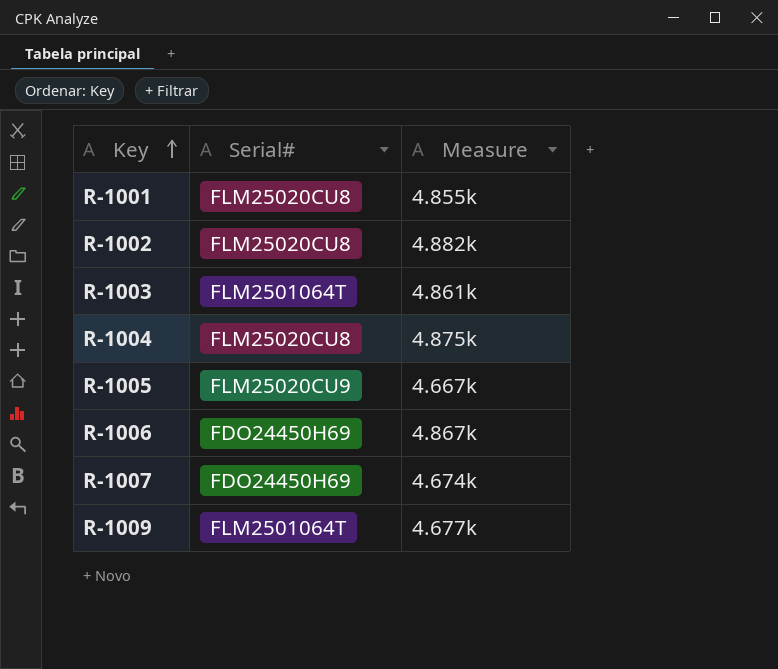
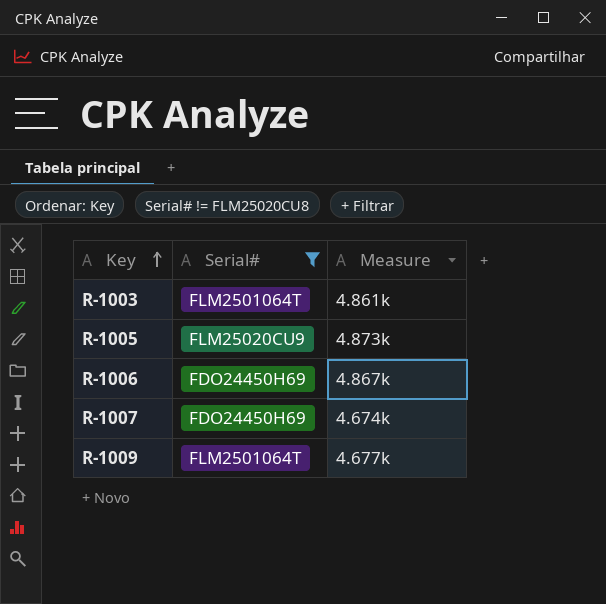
filter: none -> Serial# != FLM25020CU8
R-1005 | Measure: 4.667k -> 4.873k

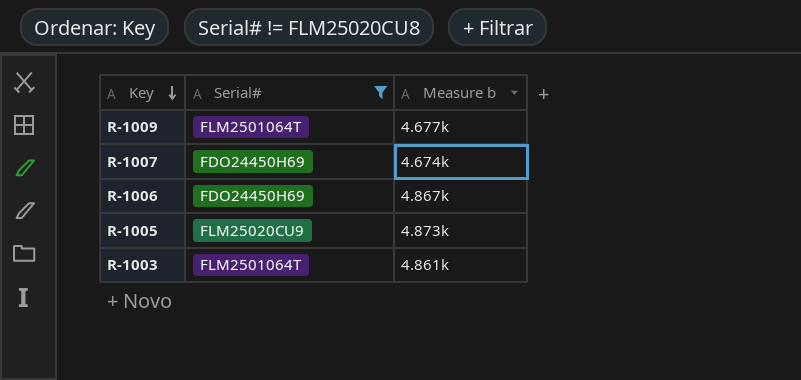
row order: Key ascending -> Key descending
column name: Measure -> Measure b

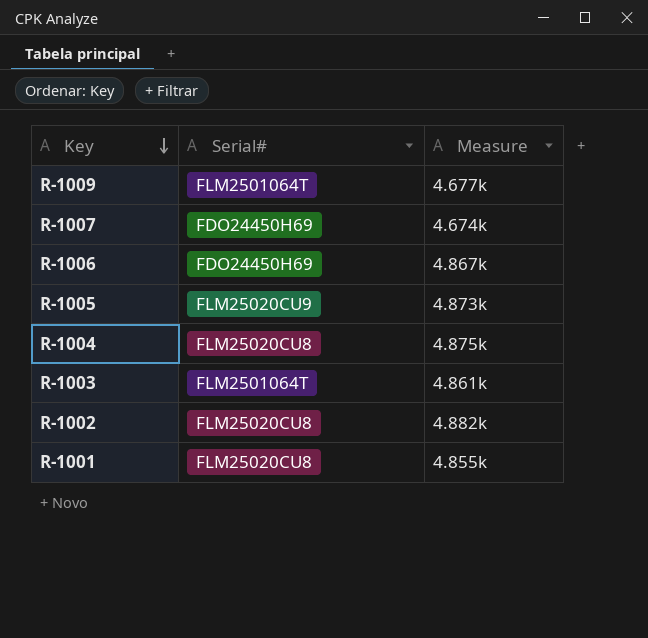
filter: Serial# != FLM25020CU8 -> none
column name: Measure b -> Measure

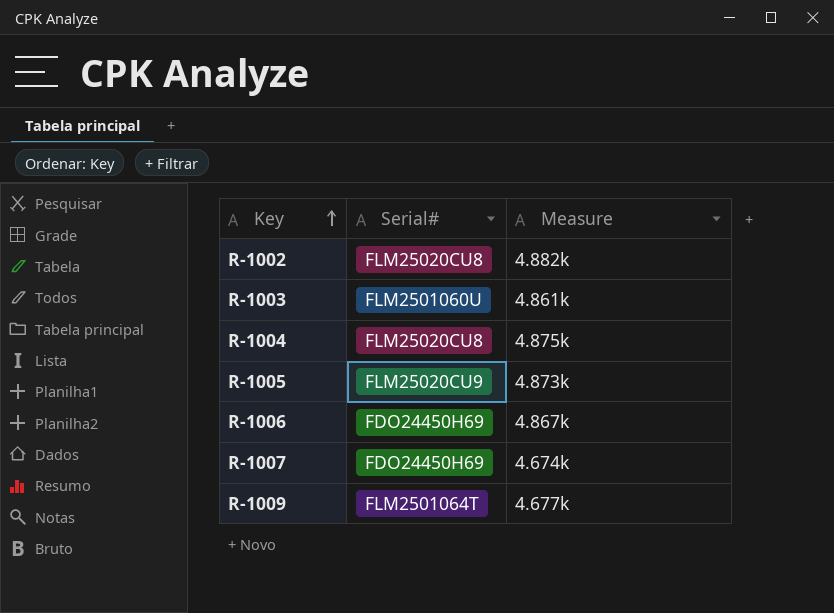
row order: Key descending -> Key ascending
row R-1001: FLM25020CU8 | 4.855k -> none
R-1003 | Serial#: FLM2501064T -> FLM2501060U

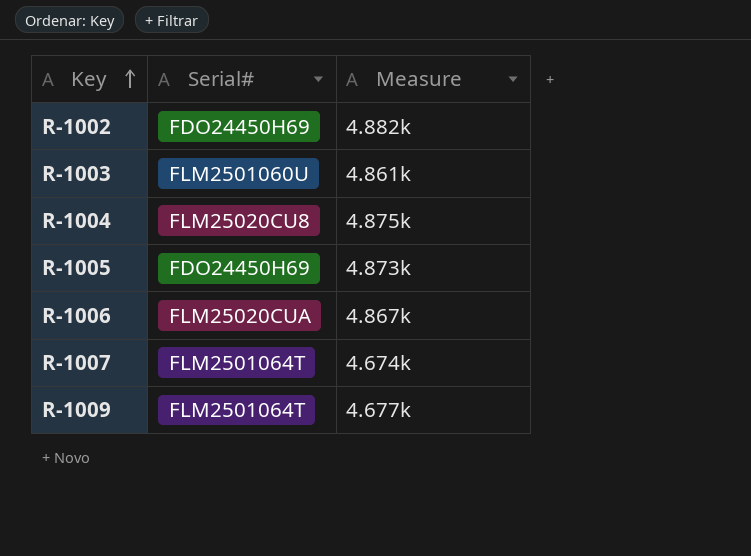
R-1002 | Serial#: FLM25020CU8 -> FDO24450H69
R-1005 | Serial#: FLM25020CU9 -> FDO24450H69
R-1006 | Serial#: FDO24450H69 -> FLM25020CUA
R-1007 | Serial#: FDO24450H69 -> FLM2501064T

